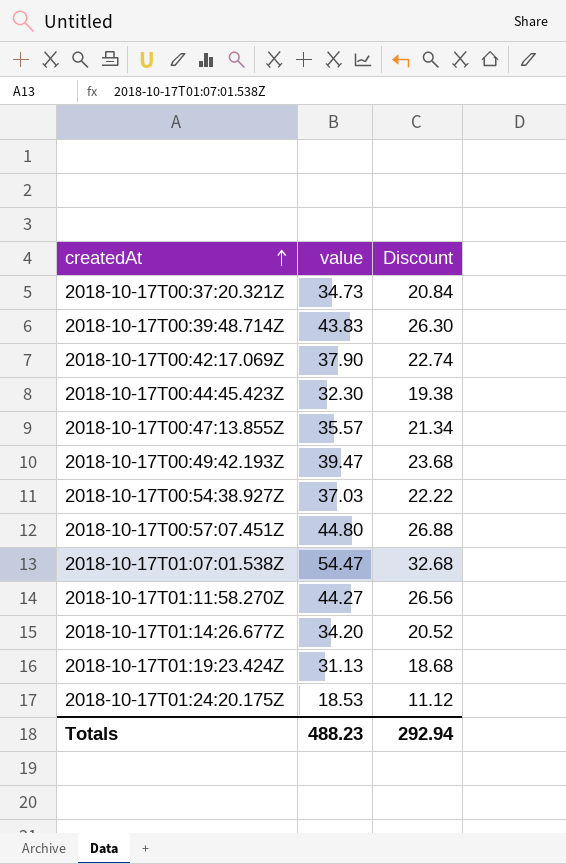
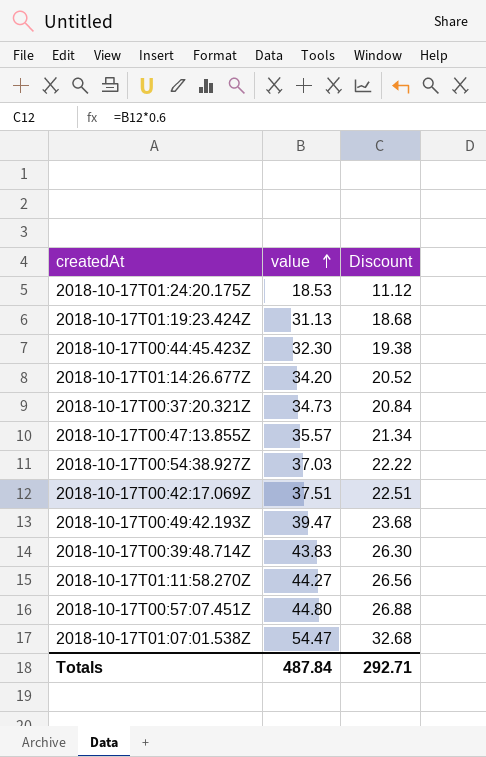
row order: createdAt ascending -> value ascending
2018-10-17T00:42:17.069Z | value: 37.90 -> 37.51
2018-10-17T00:42:17.069Z | Discount: 22.74 -> 22.51
Totals | value: 488.23 -> 487.84
Totals | Discount: 292.94 -> 292.71

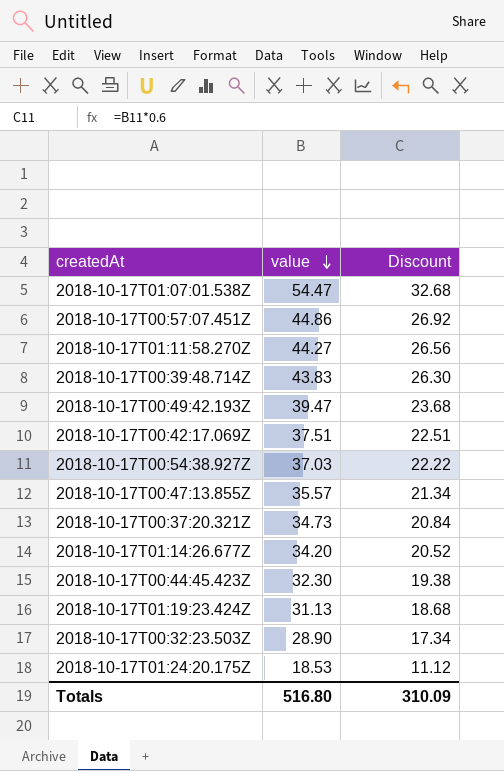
row order: value ascending -> value descending
2018-10-17T00:57:07.451Z | value: 44.80 -> 44.86
2018-10-17T00:57:07.451Z | Discount: 26.88 -> 26.92
row 2018-10-17T00:32:23.503Z: none -> 28.90 | 17.34
Totals | value: 487.84 -> 516.80
Totals | Discount: 292.71 -> 310.09

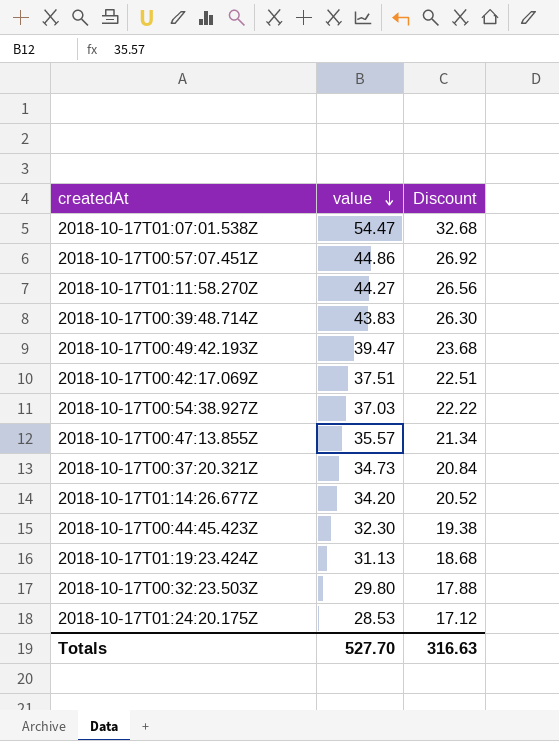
2018-10-17T00:32:23.503Z | value: 28.90 -> 29.80
2018-10-17T00:32:23.503Z | Discount: 17.34 -> 17.88
2018-10-17T01:24:20.175Z | value: 18.53 -> 28.53
2018-10-17T01:24:20.175Z | Discount: 11.12 -> 17.12
Totals | value: 516.80 -> 527.70
Totals | Discount: 310.09 -> 316.63

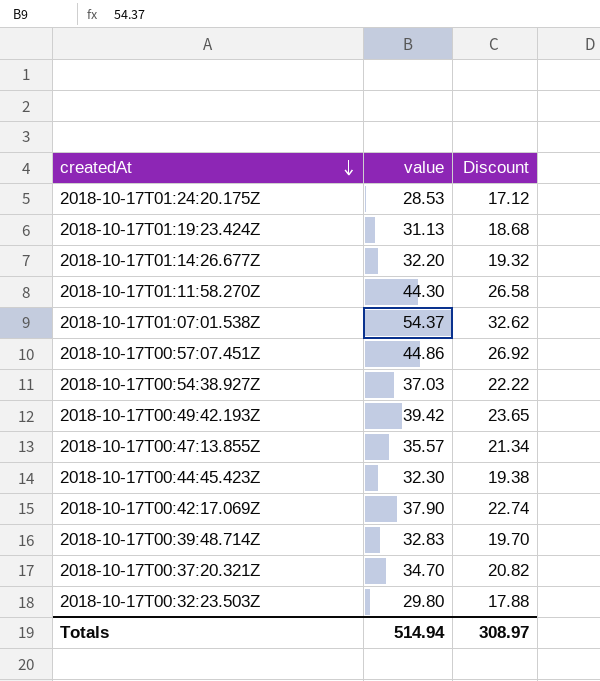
row order: value descending -> createdAt descending
2018-10-17T01:14:26.677Z | value: 34.20 -> 32.20
2018-10-17T01:14:26.677Z | Discount: 20.52 -> 19.32
2018-10-17T01:11:58.270Z | value: 44.27 -> 44.30
2018-10-17T01:11:58.270Z | Discount: 26.56 -> 26.58
2018-10-17T01:07:01.538Z | value: 54.47 -> 54.37
2018-10-17T01:07:01.538Z | Discount: 32.68 -> 32.62
2018-10-17T00:49:42.193Z | value: 39.47 -> 39.42
2018-10-17T00:49:42.193Z | Discount: 23.68 -> 23.65
2018-10-17T00:42:17.069Z | value: 37.51 -> 37.90
2018-10-17T00:42:17.069Z | Discount: 22.51 -> 22.74
2018-10-17T00:39:48.714Z | value: 43.83 -> 32.83
2018-10-17T00:39:48.714Z | Discount: 26.30 -> 19.70
2018-10-17T00:37:20.321Z | value: 34.73 -> 34.70
2018-10-17T00:37:20.321Z | Discount: 20.84 -> 20.82
Totals | value: 527.70 -> 514.94
Totals | Discount: 316.63 -> 308.97

